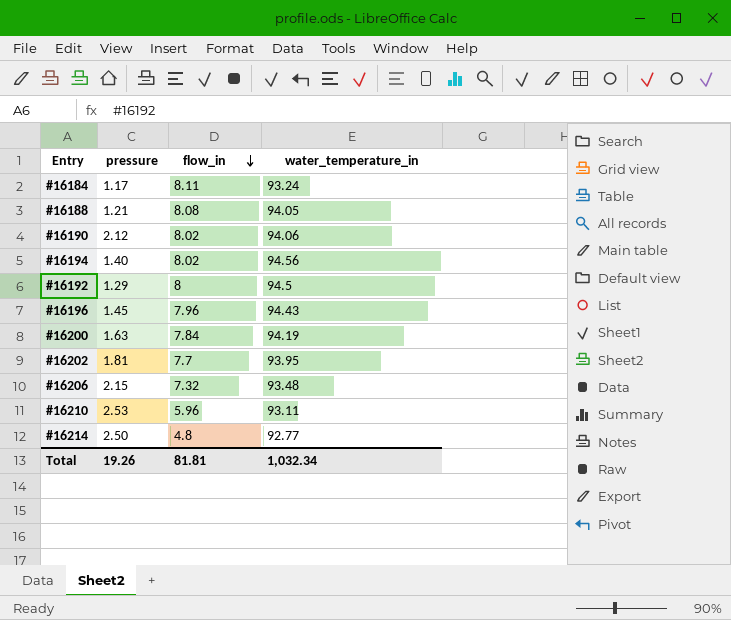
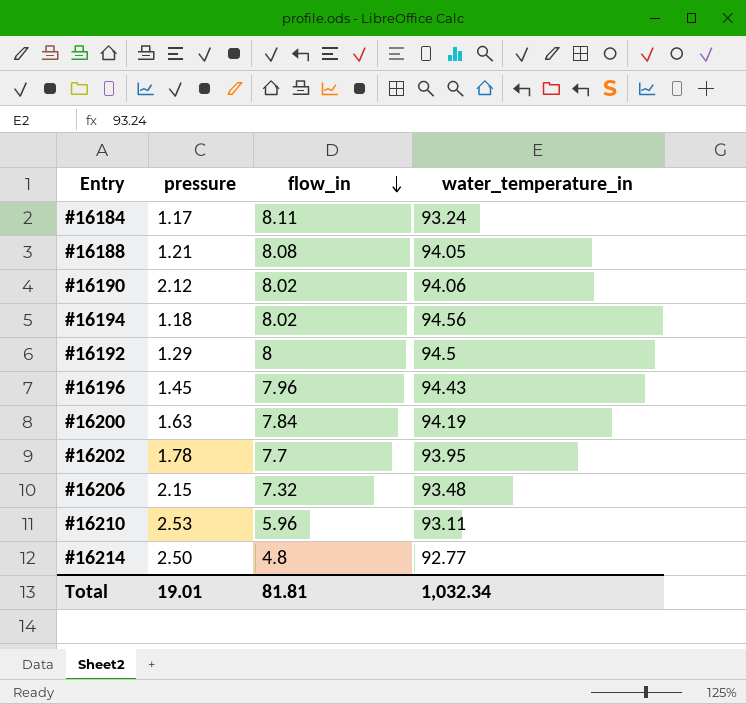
#16194 | pressure: 1.40 -> 1.18
#16202 | pressure: 1.81 -> 1.78
Total | pressure: 19.26 -> 19.01

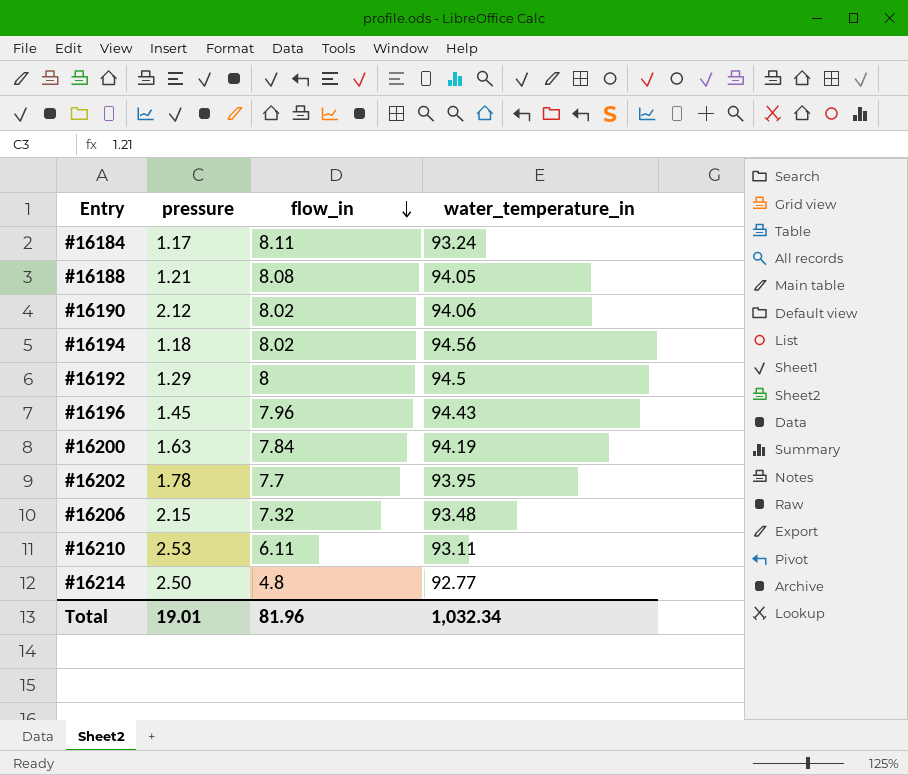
#16210 | flow_in: 5.96 -> 6.11
Total | flow_in: 81.81 -> 81.96

